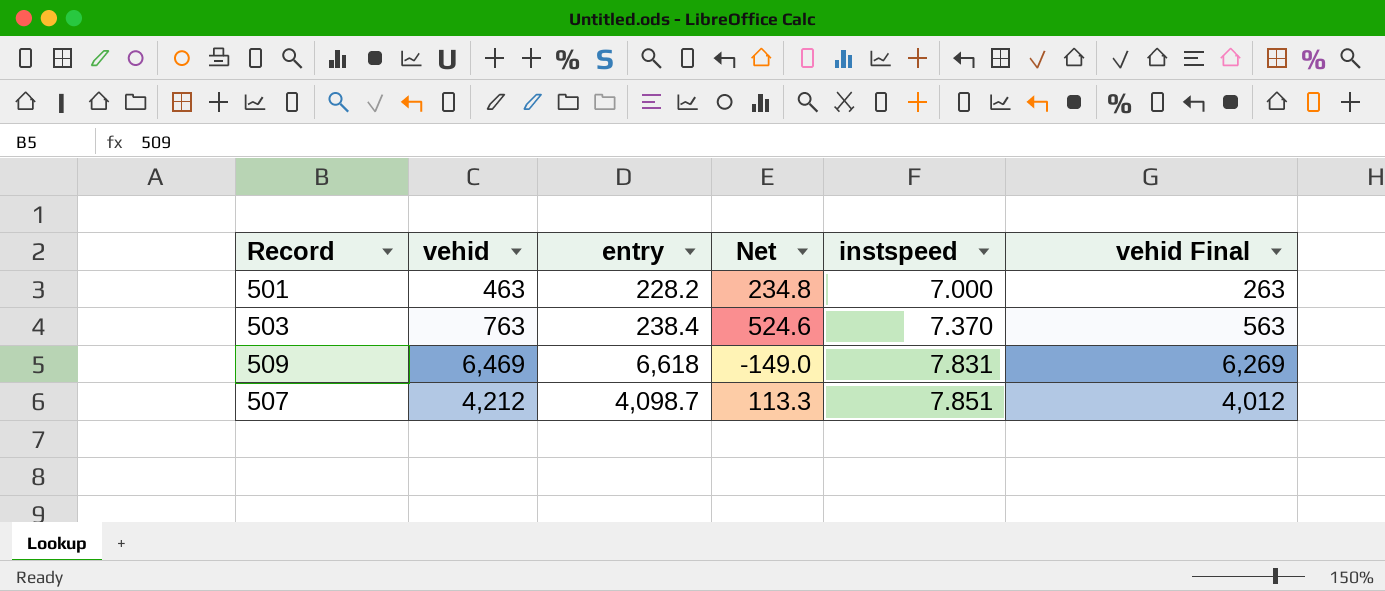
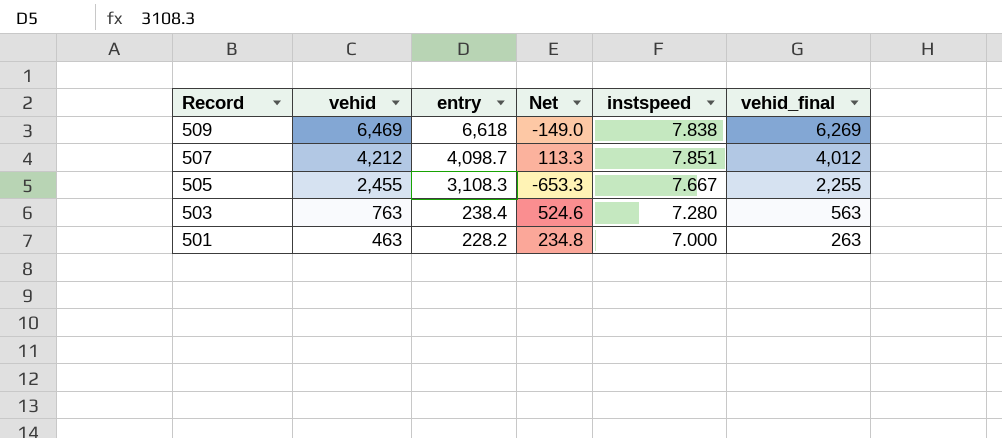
row order: instspeed ascending -> Record descending
column name: vehid Final -> vehid_final
509 | instspeed: 7.831 -> 7.838
row 505: none -> 2,455 | 3,108.3 | -653.3 | 7.667 | 2,255
503 | instspeed: 7.370 -> 7.280

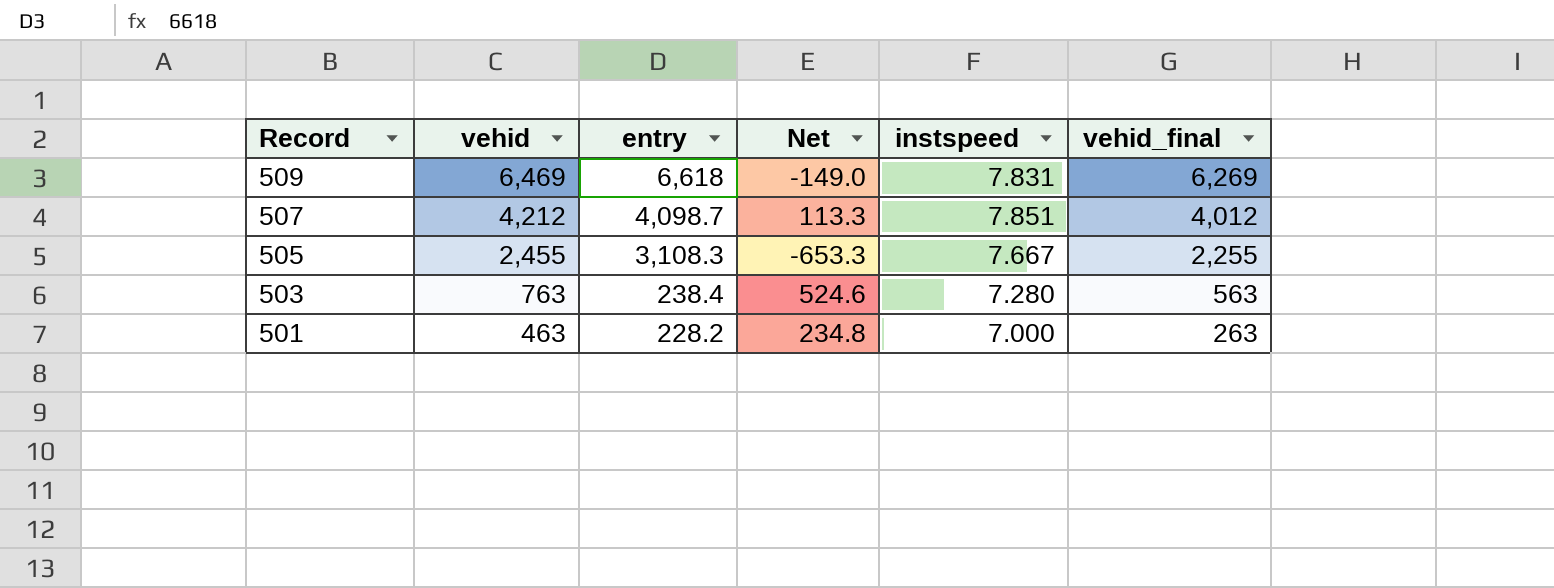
509 | instspeed: 7.838 -> 7.831

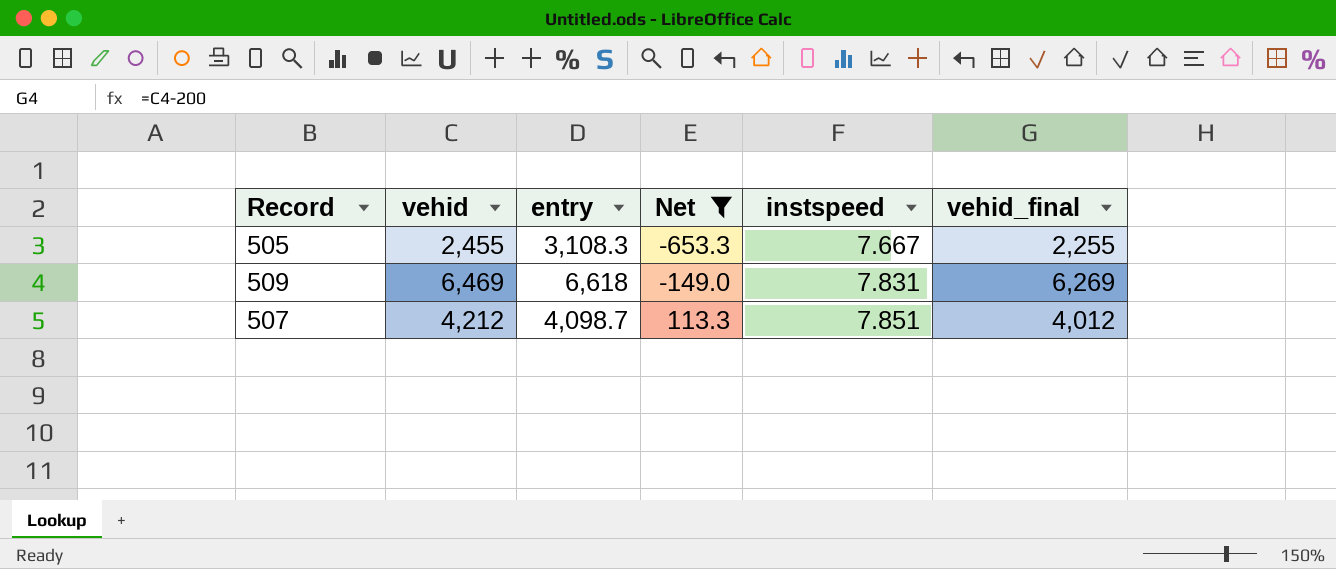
filter: none -> Net <= 113.3
row order: Record descending -> Net ascending

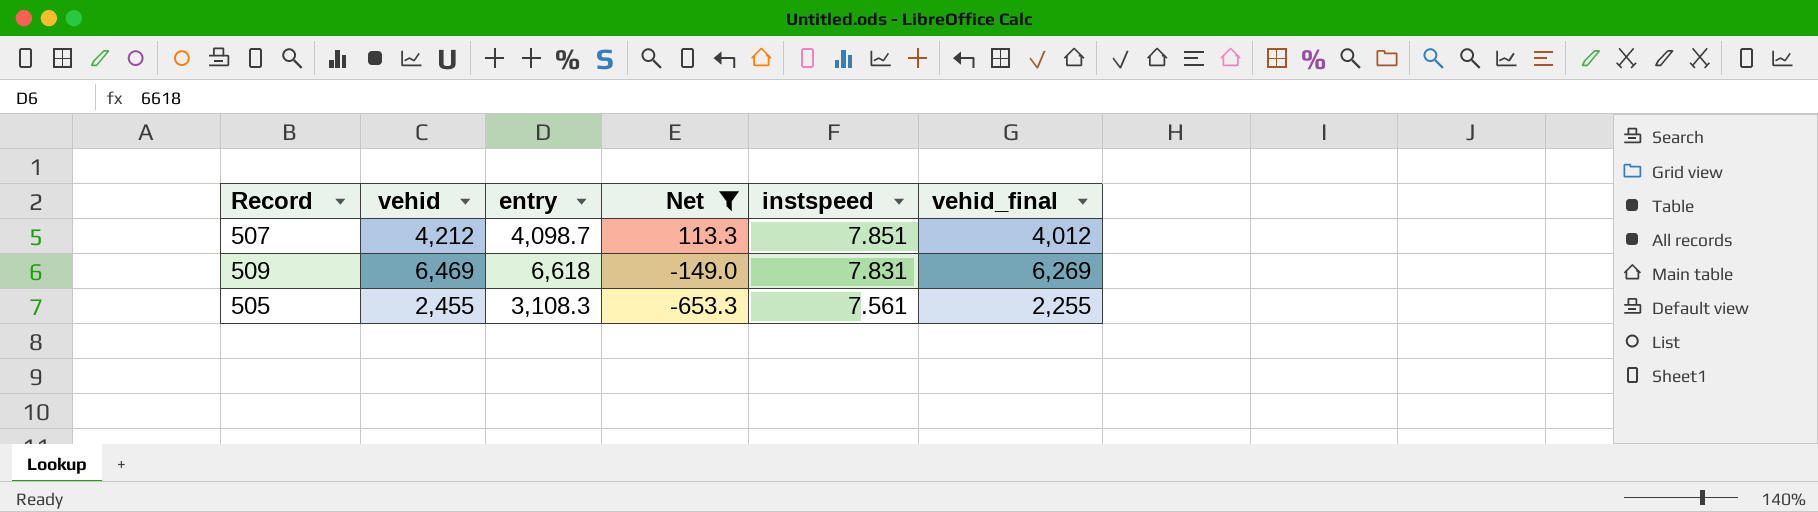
row order: Net ascending -> Net descending
505 | instspeed: 7.667 -> 7.561

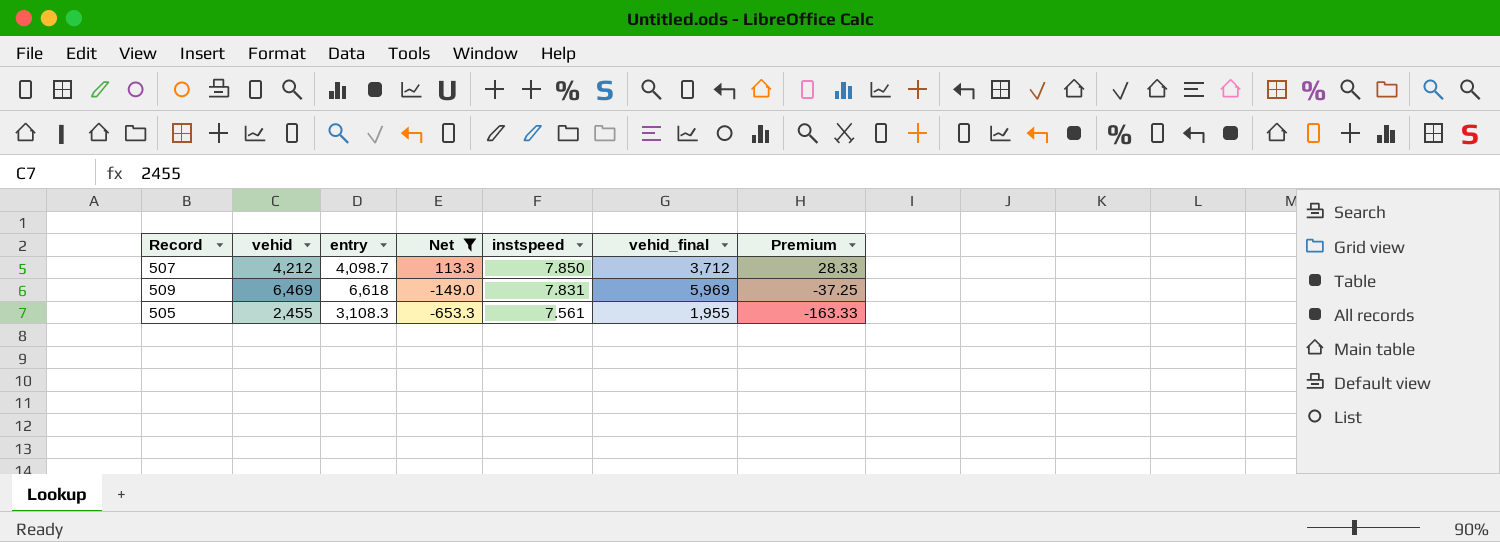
column vehid_final | formula: [vehid] - 200 -> [vehid] - 500
column Premium | formula: none -> [Net] * 0.25
507 | instspeed: 7.851 -> 7.850

